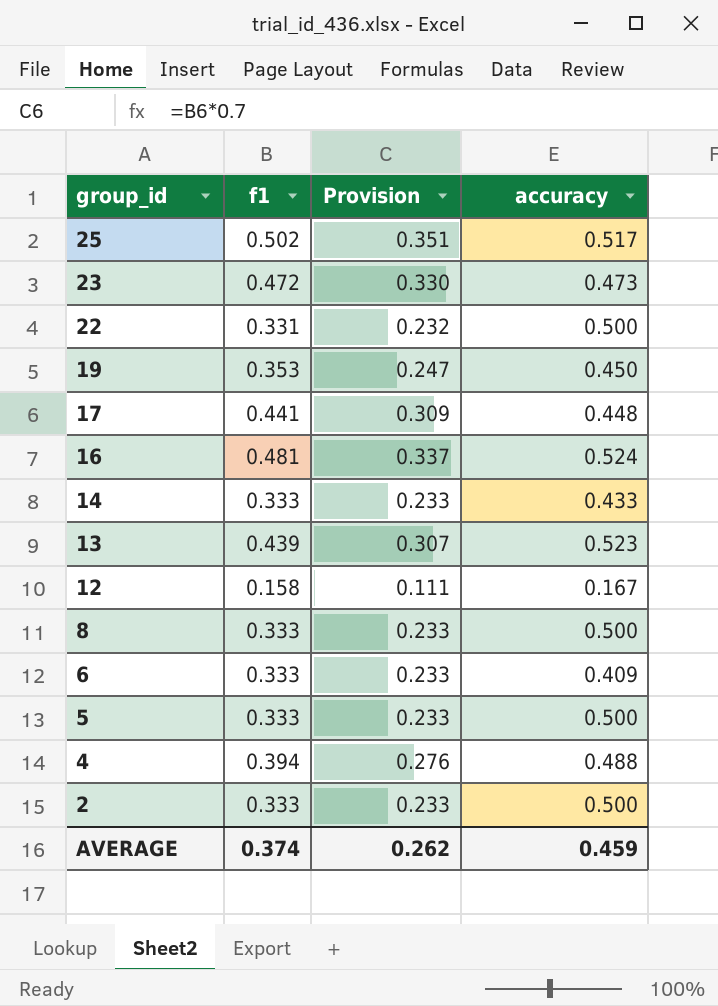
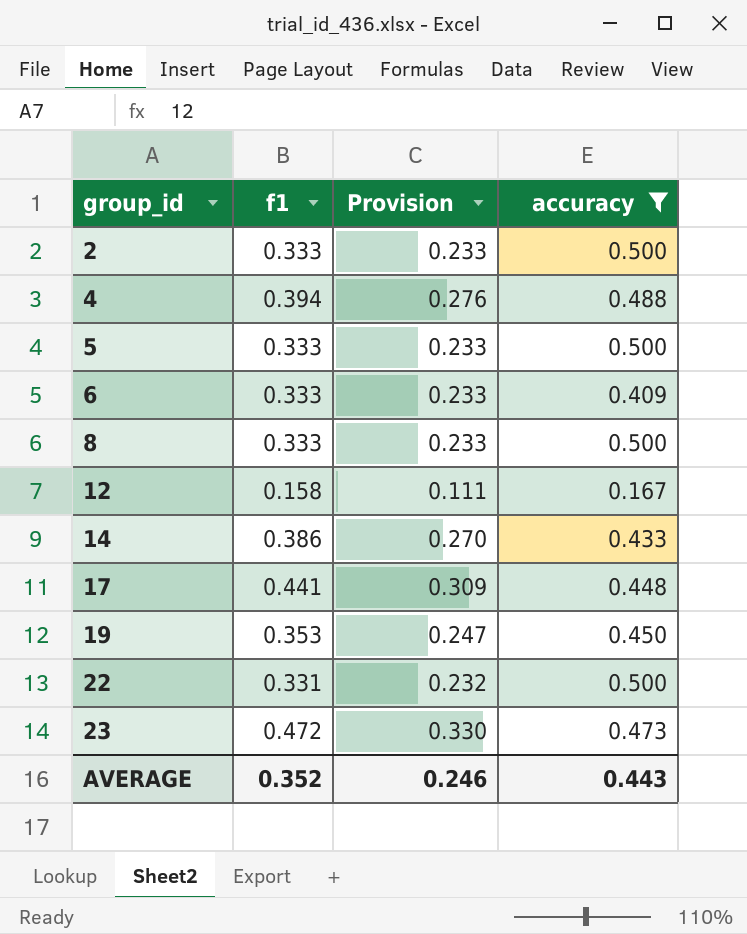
filter: none -> accuracy <= 0.500
row order: group_id descending -> group_id ascending
14 | f1: 0.333 -> 0.386
14 | Provision: 0.233 -> 0.270
AVERAGE | f1: 0.374 -> 0.352
AVERAGE | Provision: 0.262 -> 0.246
AVERAGE | accuracy: 0.459 -> 0.443

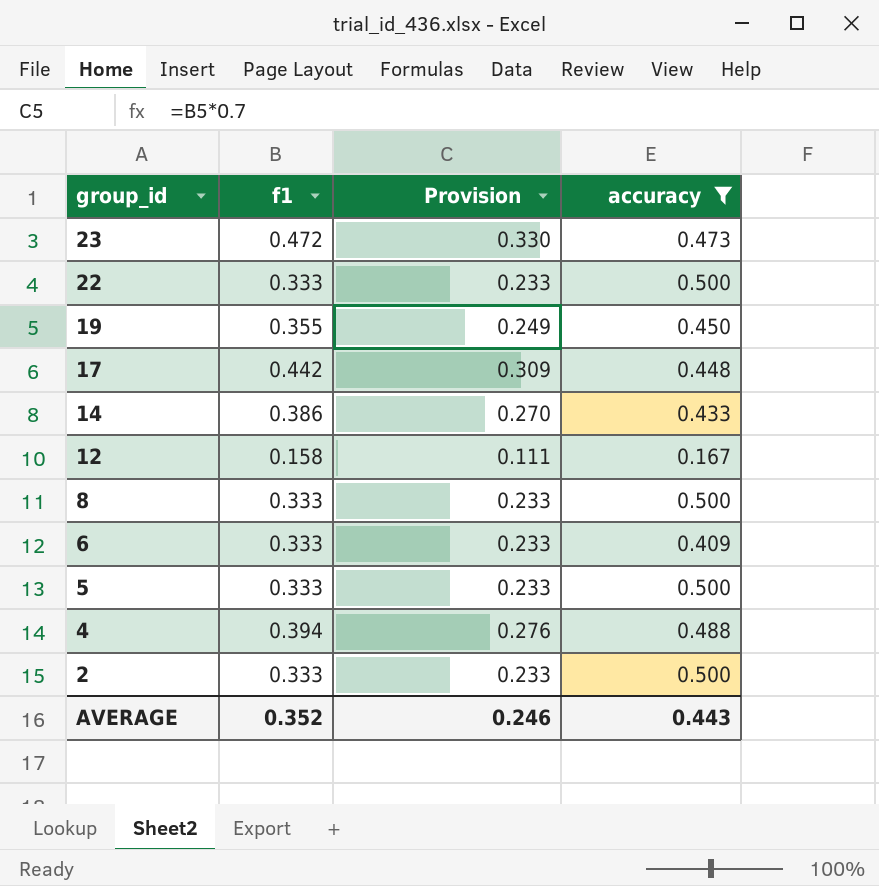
row order: group_id ascending -> group_id descending
22 | f1: 0.331 -> 0.333
22 | Provision: 0.232 -> 0.233
19 | f1: 0.353 -> 0.355
19 | Provision: 0.247 -> 0.249
17 | f1: 0.441 -> 0.442

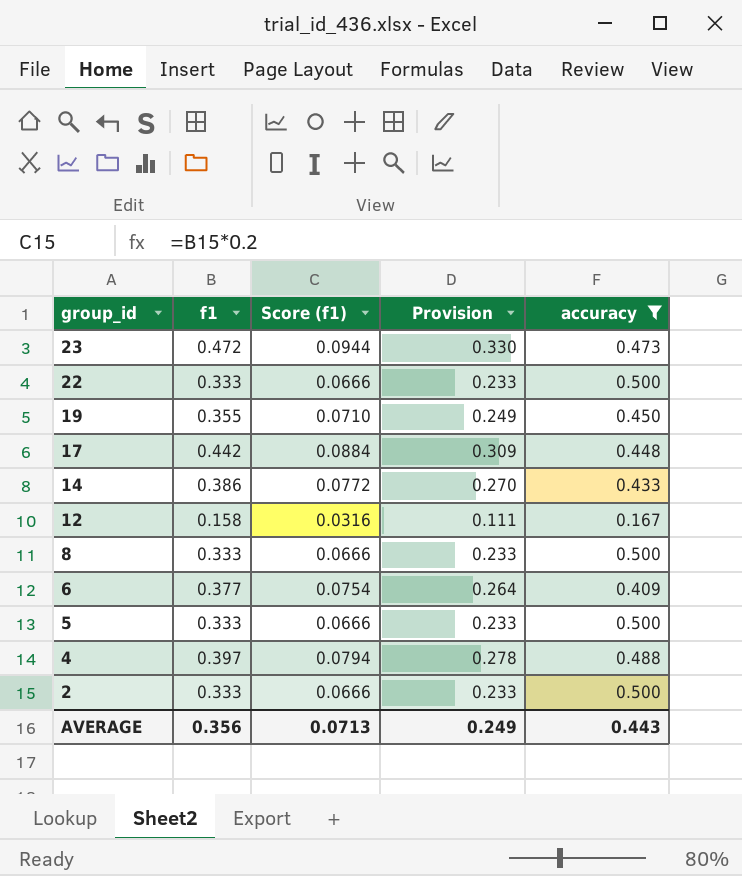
column Score (f1) | formula: none -> [f1] * 0.2
6 | f1: 0.333 -> 0.377
6 | Provision: 0.233 -> 0.264
4 | f1: 0.394 -> 0.397
4 | Provision: 0.276 -> 0.278
AVERAGE | f1: 0.352 -> 0.356
AVERAGE | Provision: 0.246 -> 0.249

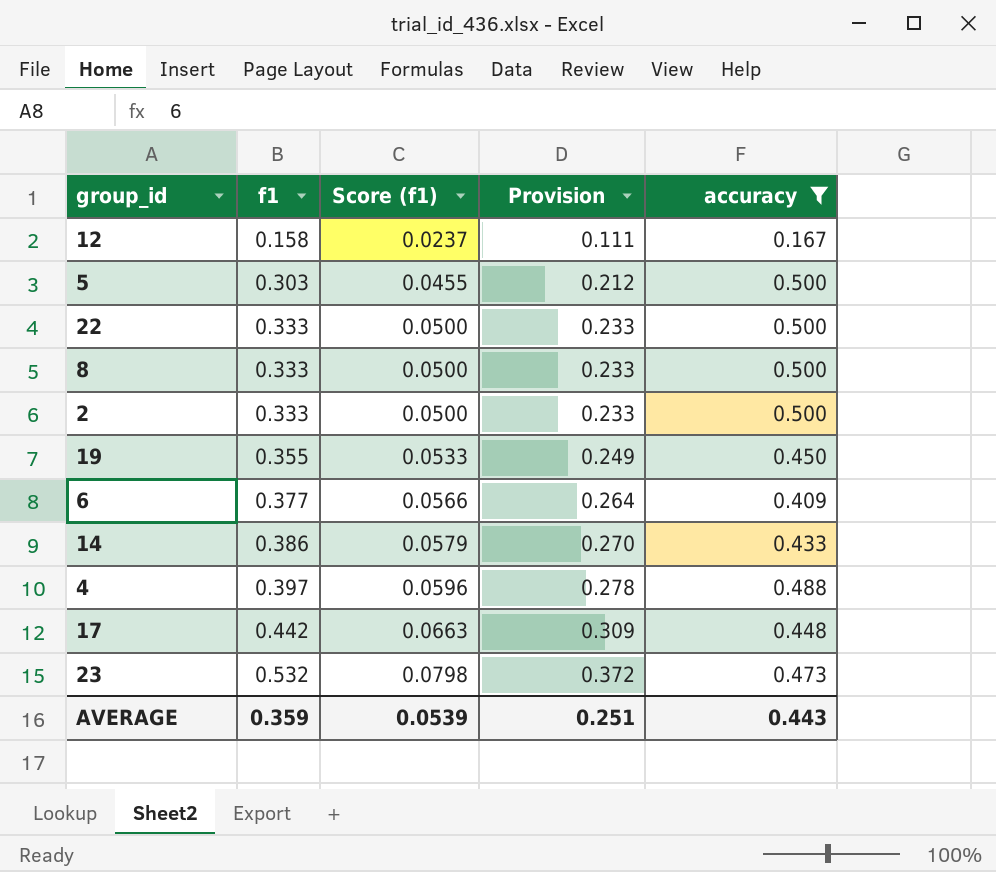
row order: group_id descending -> f1 ascending
column Score (f1) | formula: [f1] * 0.2 -> [f1] * 0.15
5 | f1: 0.333 -> 0.303
5 | Provision: 0.233 -> 0.212
23 | f1: 0.472 -> 0.532
23 | Provision: 0.330 -> 0.372
AVERAGE | f1: 0.356 -> 0.359
AVERAGE | Score (f1): 0.0713 -> 0.0539
AVERAGE | Provision: 0.249 -> 0.251

